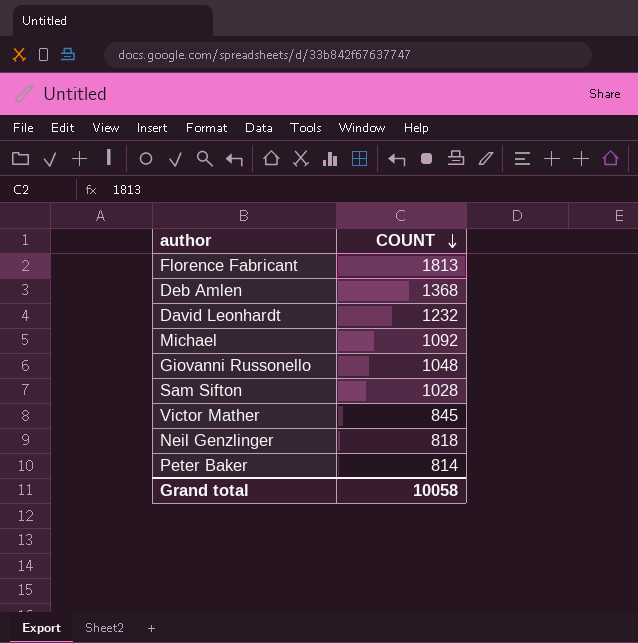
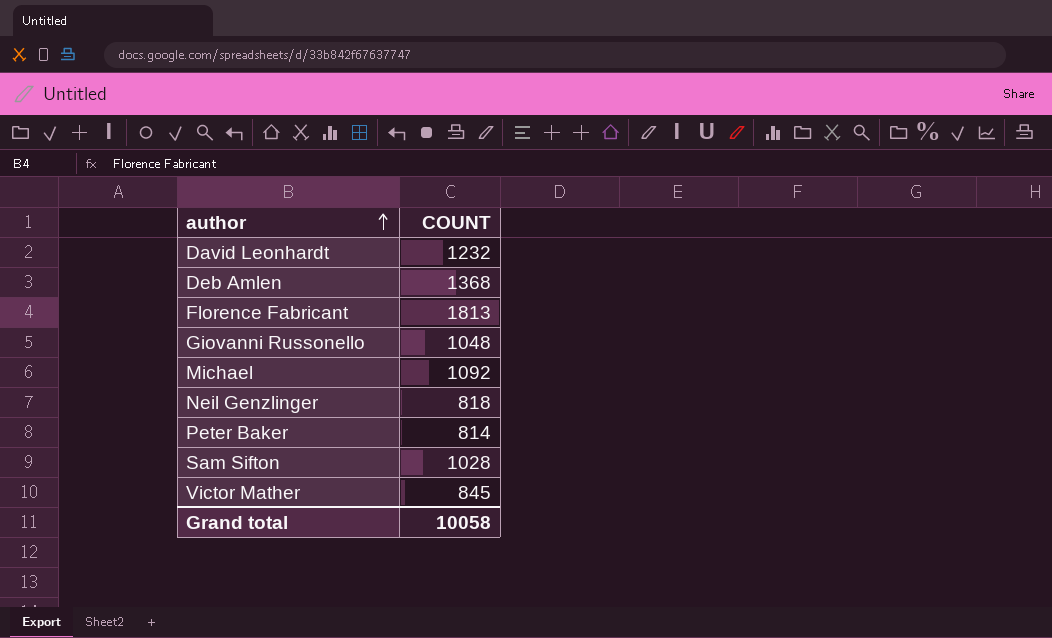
row order: COUNT descending -> author ascending

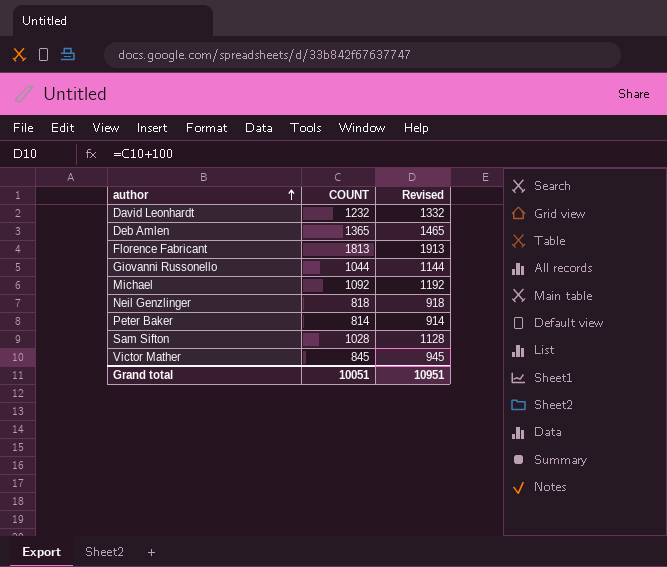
column Revised | formula: none -> [COUNT] + 100
Deb Amlen | COUNT: 1368 -> 1365
Giovanni Russonello | COUNT: 1048 -> 1044
Grand total | COUNT: 10058 -> 10051

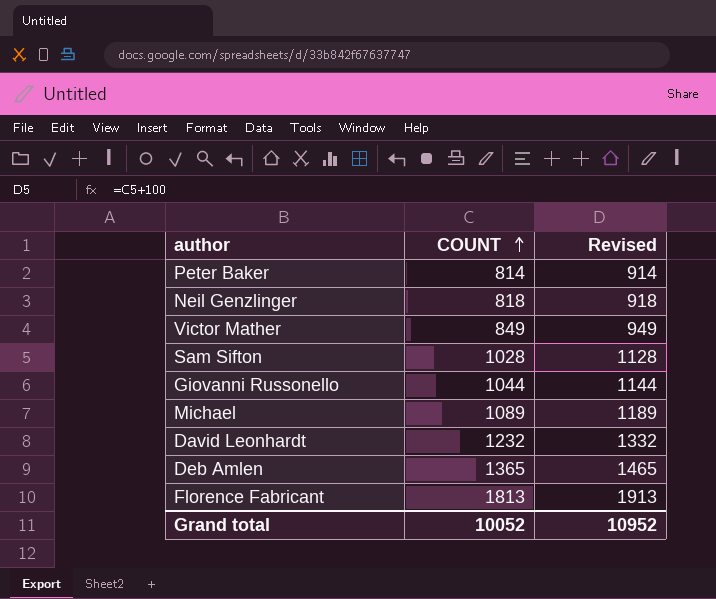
row order: author ascending -> COUNT ascending
Victor Mather | COUNT: 845 -> 849
Victor Mather | Revised: 945 -> 949
Michael | COUNT: 1092 -> 1089
Michael | Revised: 1192 -> 1189
Grand total | COUNT: 10051 -> 10052
Grand total | Revised: 10951 -> 10952

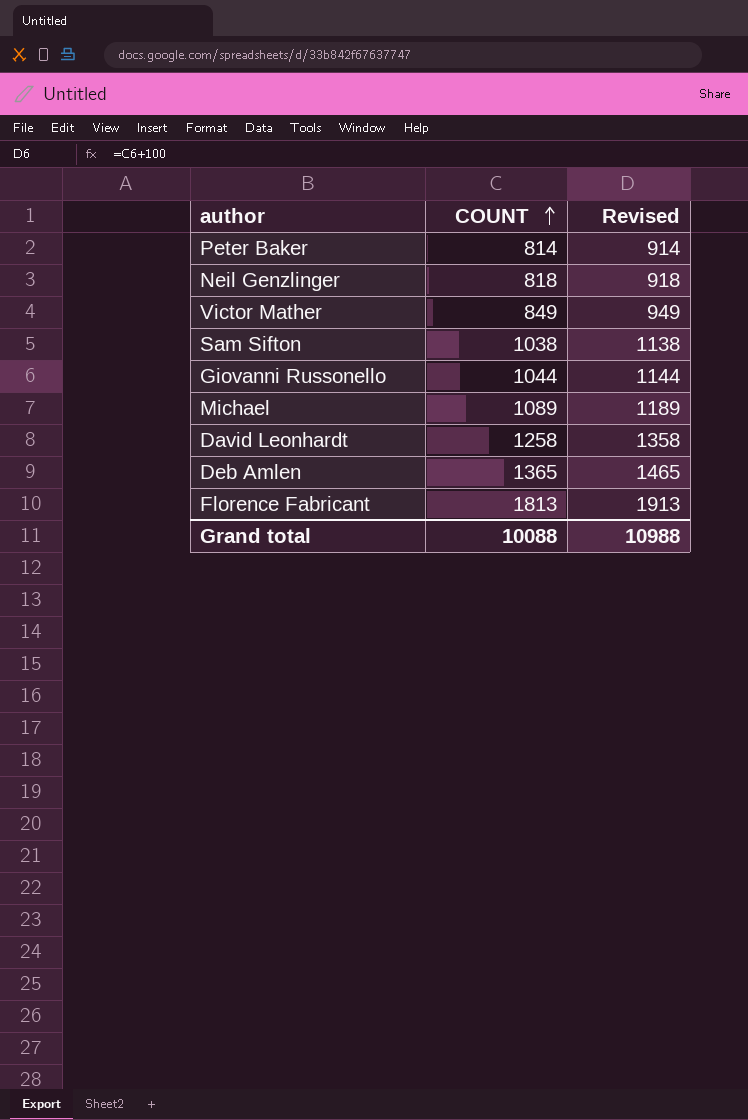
Sam Sifton | COUNT: 1028 -> 1038
Sam Sifton | Revised: 1128 -> 1138
David Leonhardt | COUNT: 1232 -> 1258
David Leonhardt | Revised: 1332 -> 1358
Grand total | COUNT: 10052 -> 10088
Grand total | Revised: 10952 -> 10988

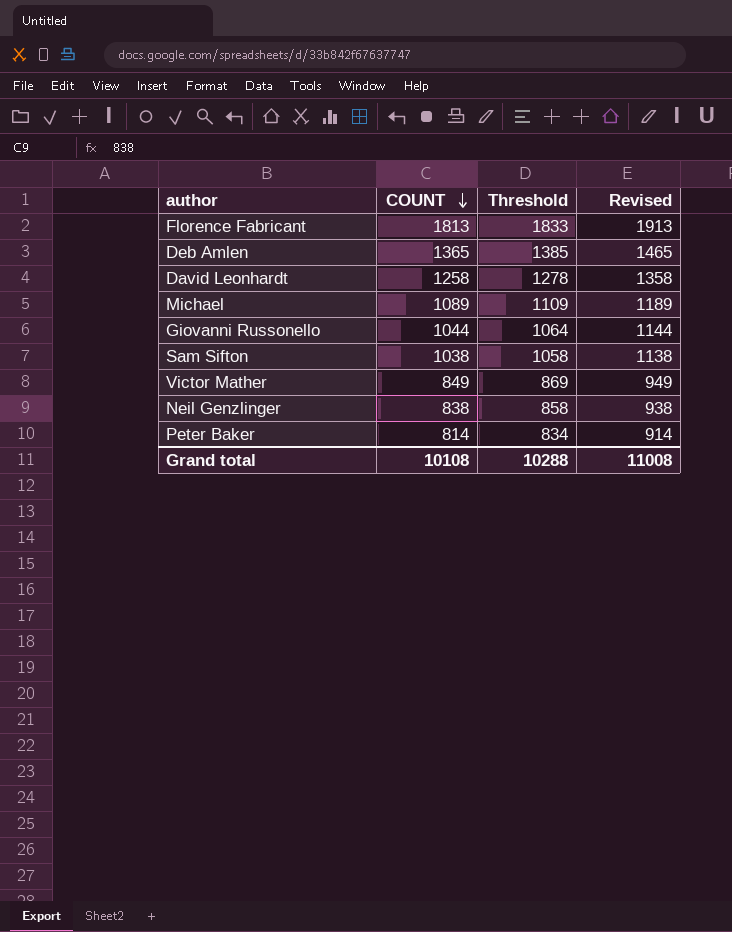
row order: COUNT ascending -> COUNT descending
column Threshold | formula: none -> [COUNT] + 20
Neil Genzlinger | COUNT: 818 -> 838
Neil Genzlinger | Revised: 918 -> 938
Grand total | COUNT: 10088 -> 10108
Grand total | Revised: 10988 -> 11008

